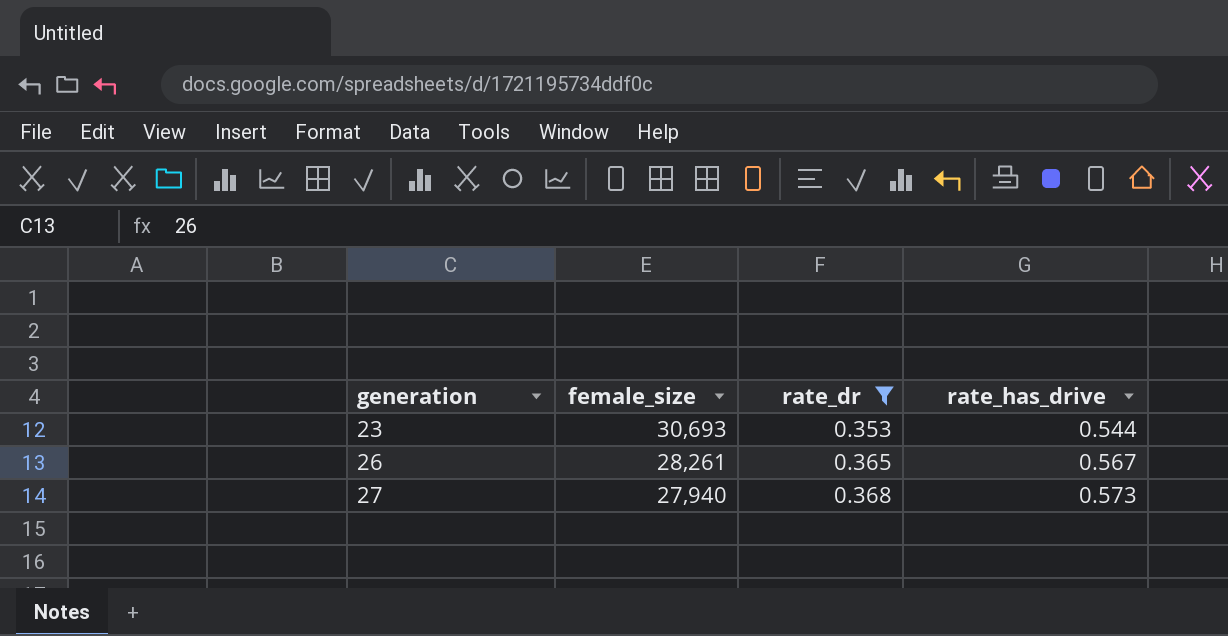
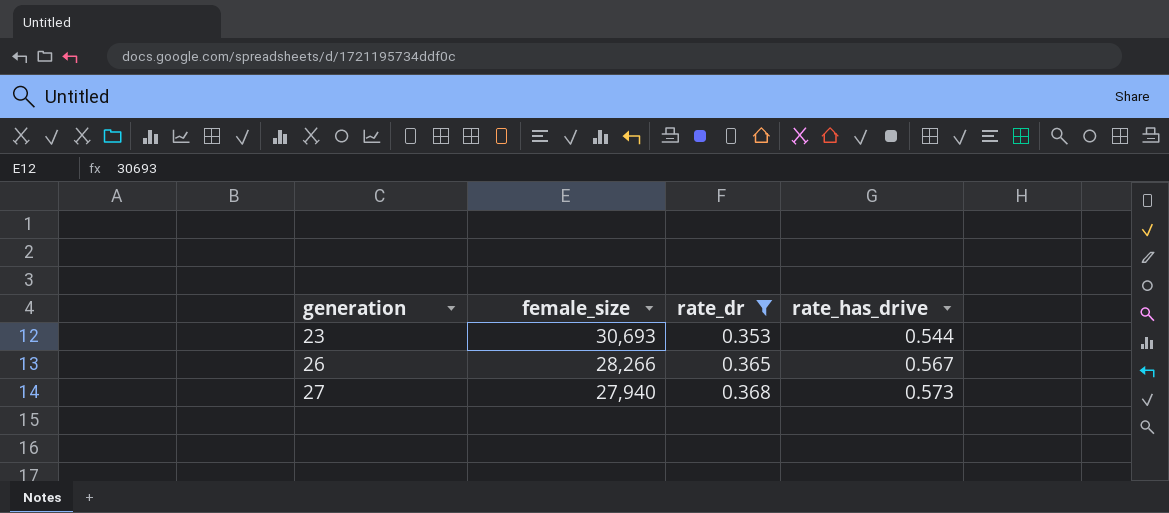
26 | female_size: 28,261 -> 28,266

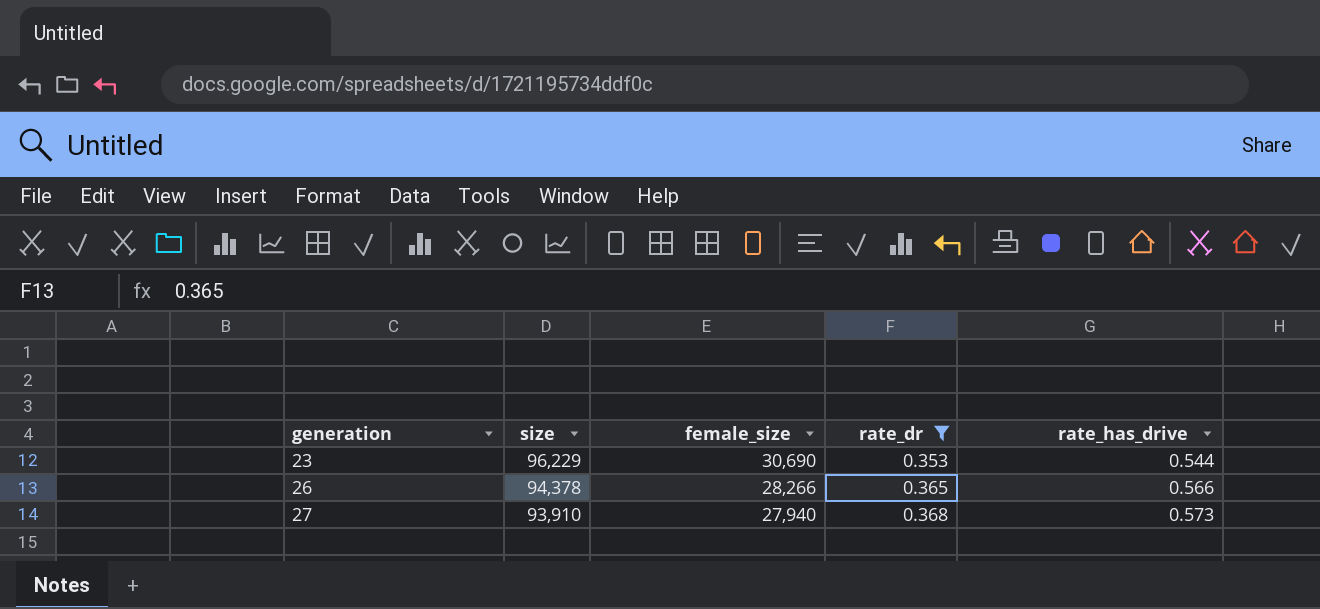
column size | position: none -> 2
23 | female_size: 30,693 -> 30,690
26 | rate_has_drive: 0.567 -> 0.566

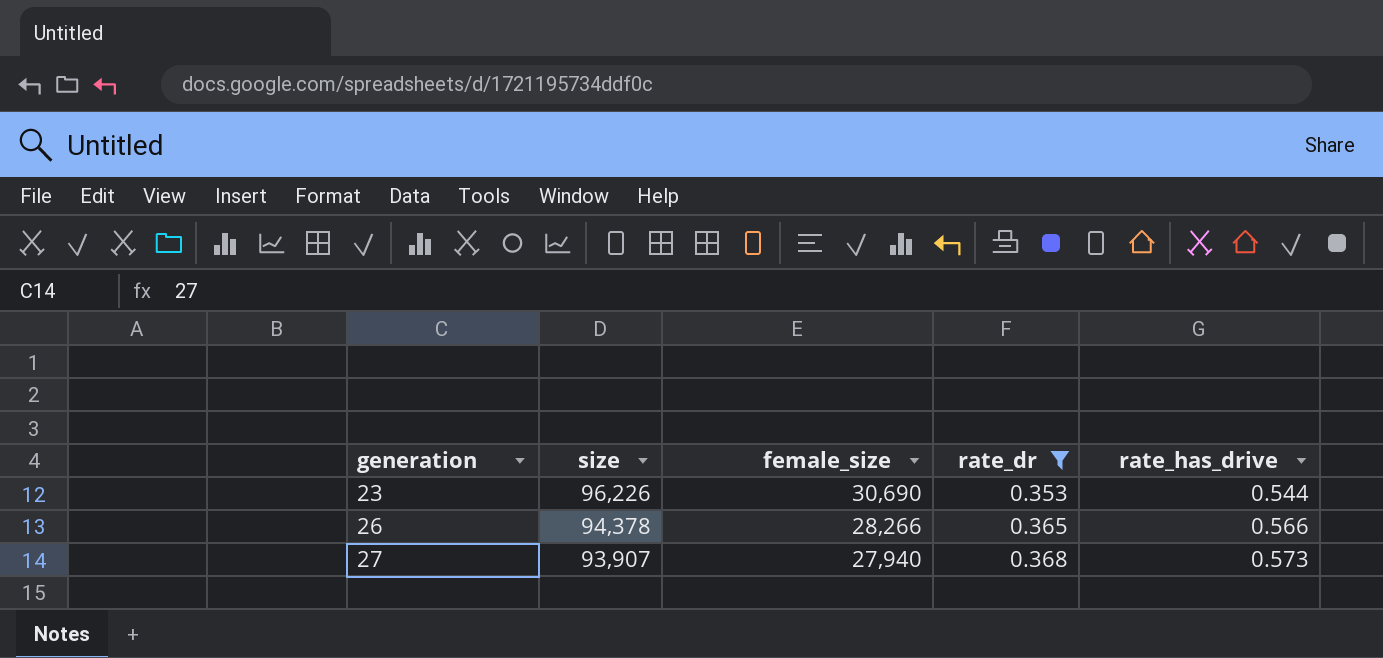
23 | size: 96,229 -> 96,226
27 | size: 93,910 -> 93,907

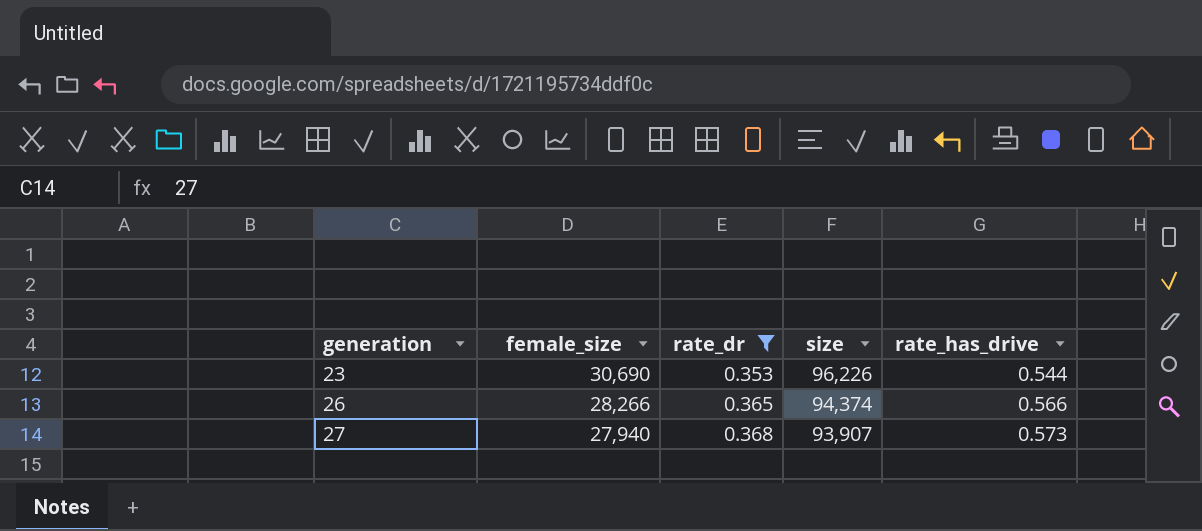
column size | position: 2 -> 4
26 | size: 94,378 -> 94,374

